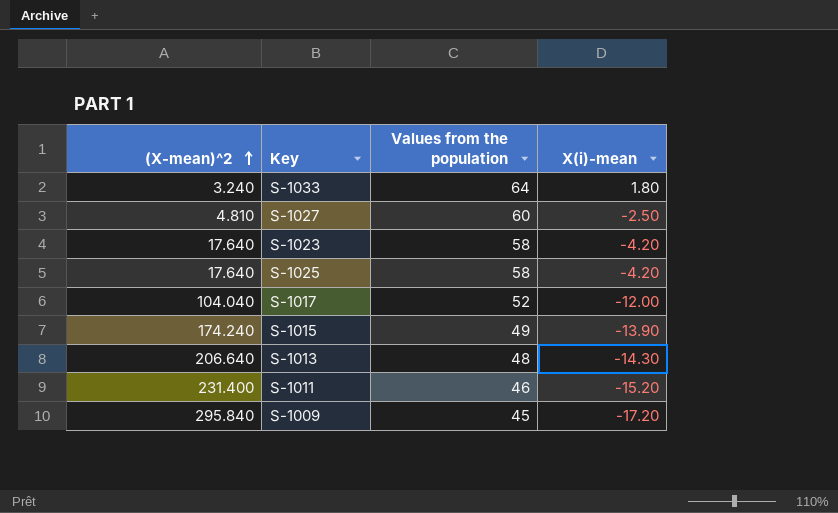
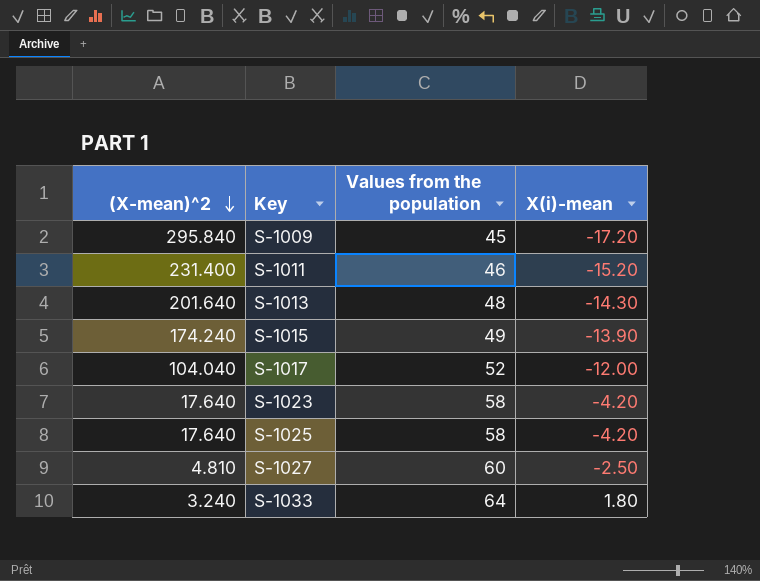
row order: (X-mean)^2 ascending -> (X-mean)^2 descending
S-1013 | (X-mean)^2: 206.640 -> 201.640

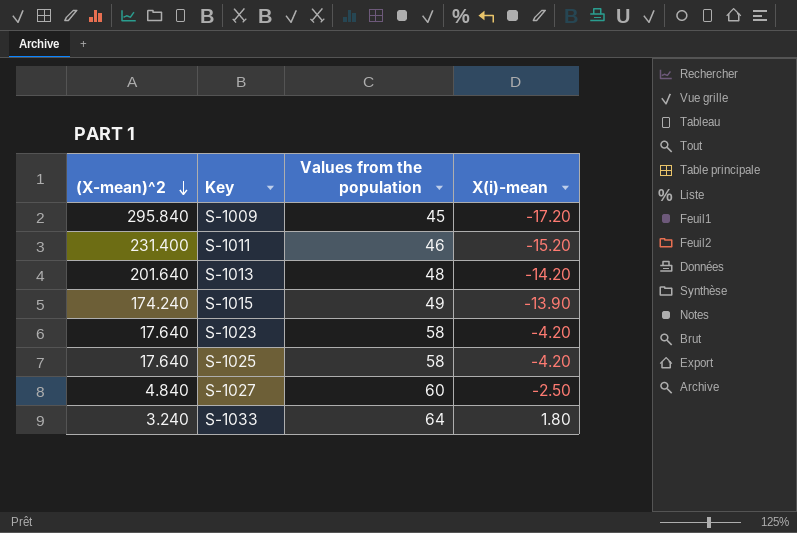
row S-1017: 104.040 | 52 | -12.00 -> none
S-1013 | X(i)-mean: -14.30 -> -14.20
S-1027 | (X-mean)^2: 4.810 -> 4.840

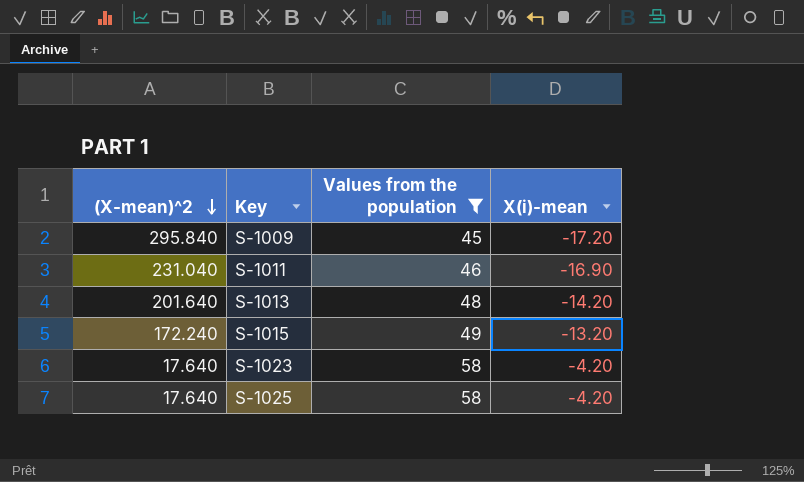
filter: none -> Values from the population <= 58
S-1011 | (X-mean)^2: 231.400 -> 231.040
S-1011 | X(i)-mean: -15.20 -> -16.90
S-1015 | (X-mean)^2: 174.240 -> 172.240
S-1015 | X(i)-mean: -13.90 -> -13.20

